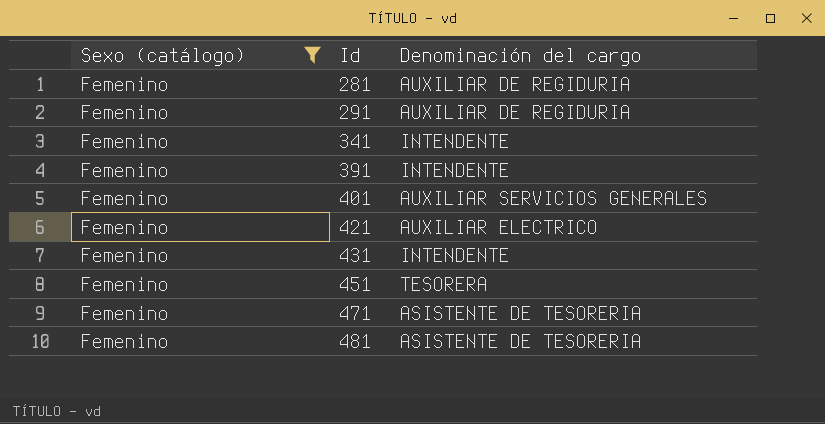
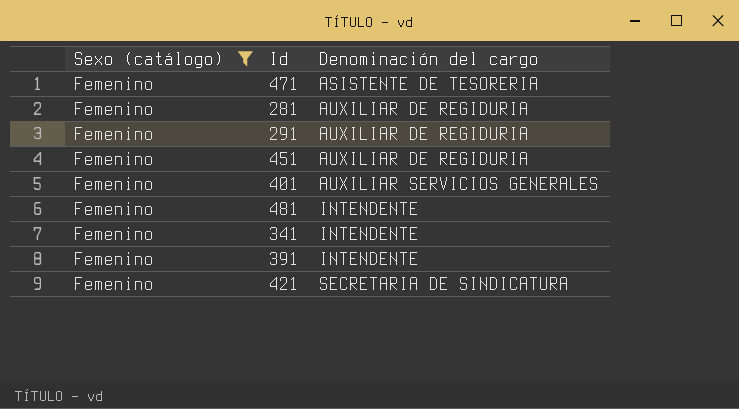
row order: Id ascending -> Denominación del cargo ascending
row 431: Femenino | INTENDENTE -> none
451 | Denominación del cargo: TESORERA -> AUXILIAR DE REGIDURIA
481 | Denominación del cargo: ASISTENTE DE TESORERIA -> INTENDENTE
421 | Denominación del cargo: AUXILIAR ELECTRICO -> SECRETARIA DE SINDICATURA

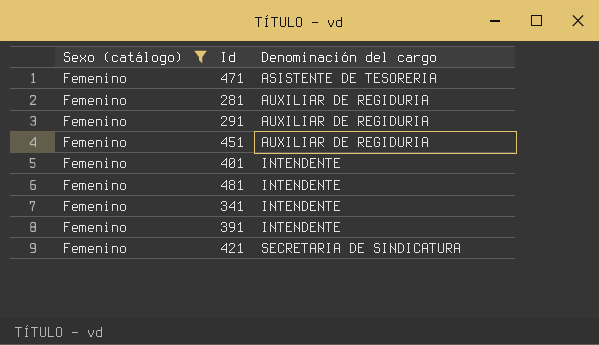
401 | Denominación del cargo: AUXILIAR SERVICIOS GENERALES -> INTENDENTE

